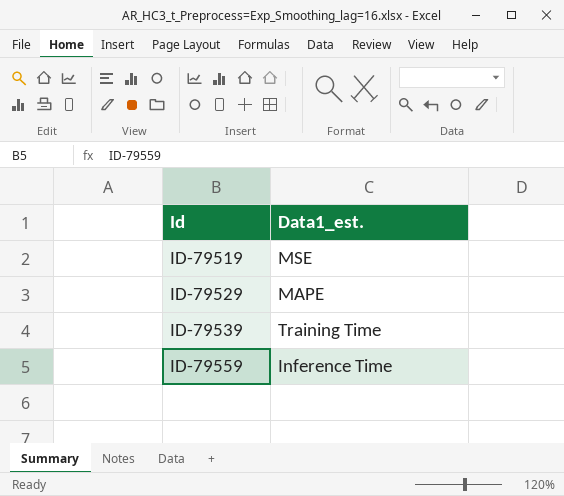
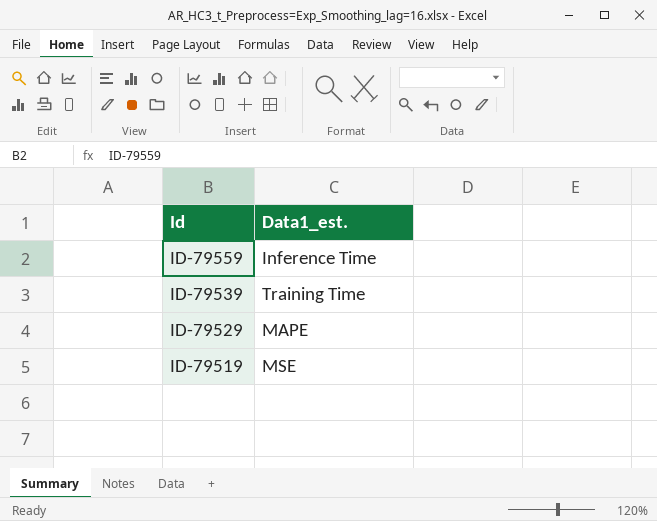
row order: Id ascending -> Id descending

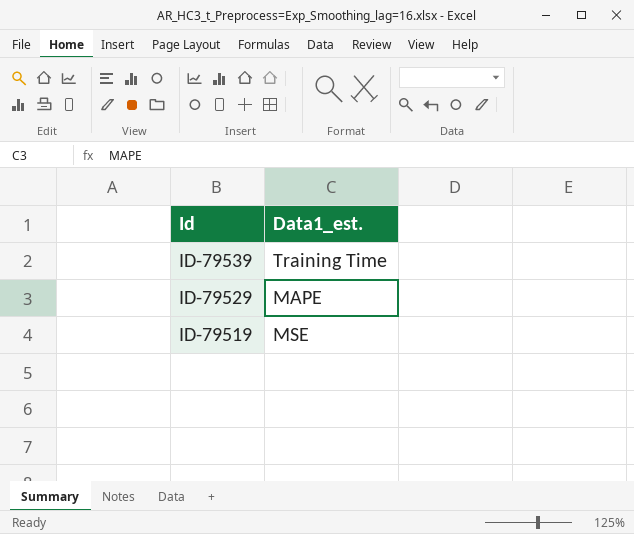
row ID-79559: Inference Time -> none

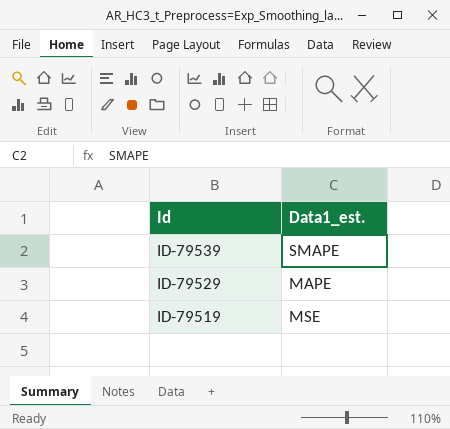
ID-79539 | Data1_est.: Training Time -> SMAPE

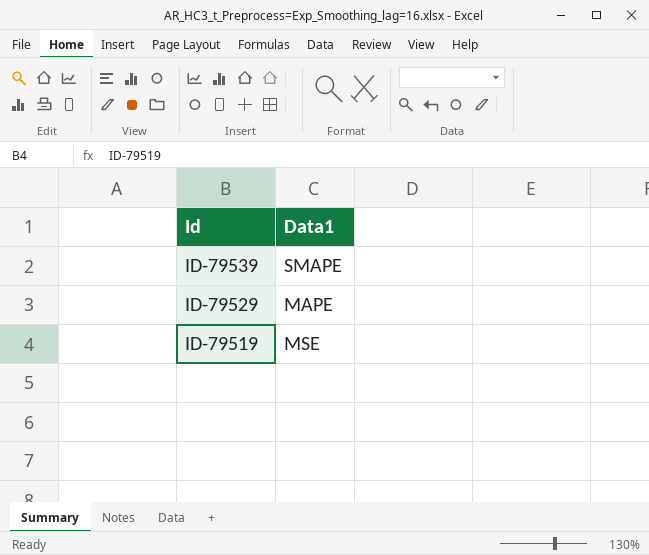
column name: Data1_est. -> Data1

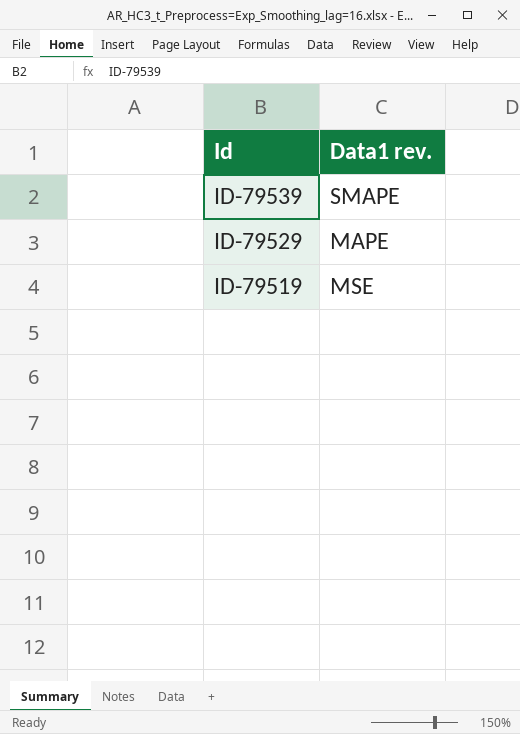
column name: Data1 -> Data1 rev.

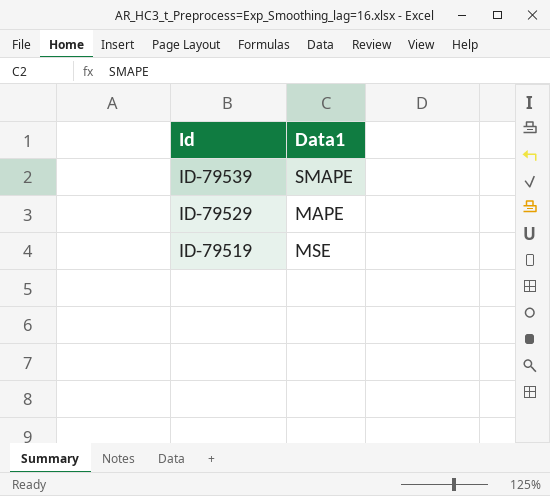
column name: Data1 rev. -> Data1

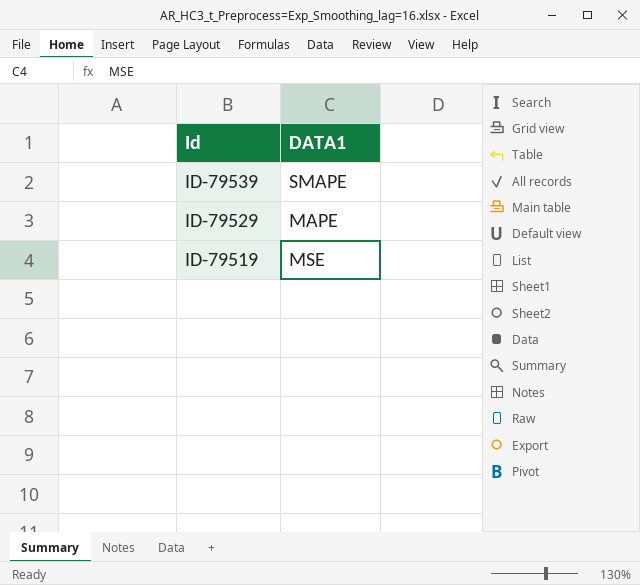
column name: Data1 -> DATA1

